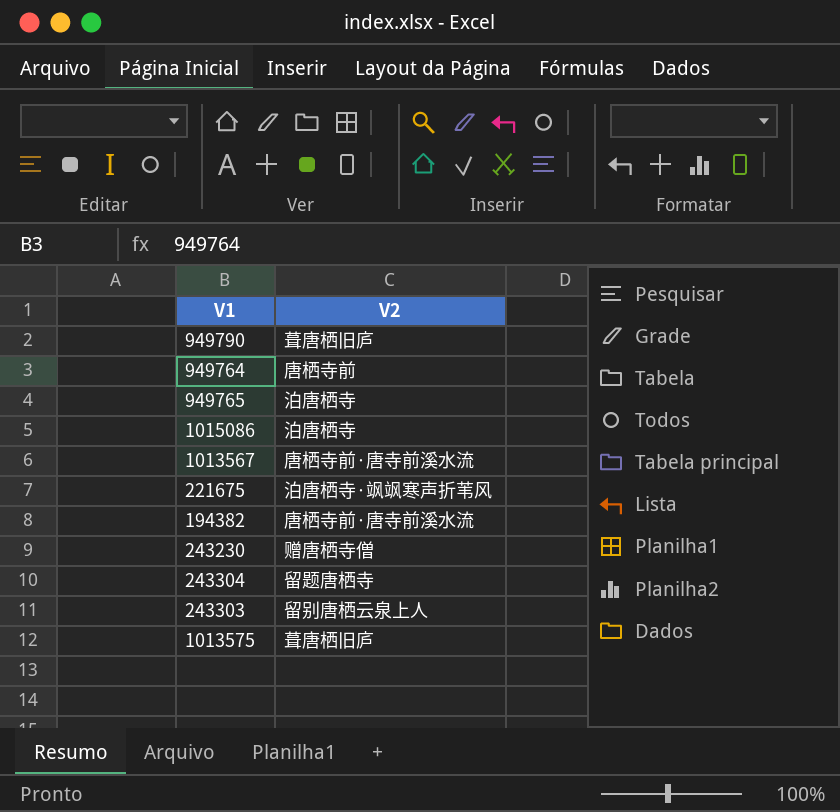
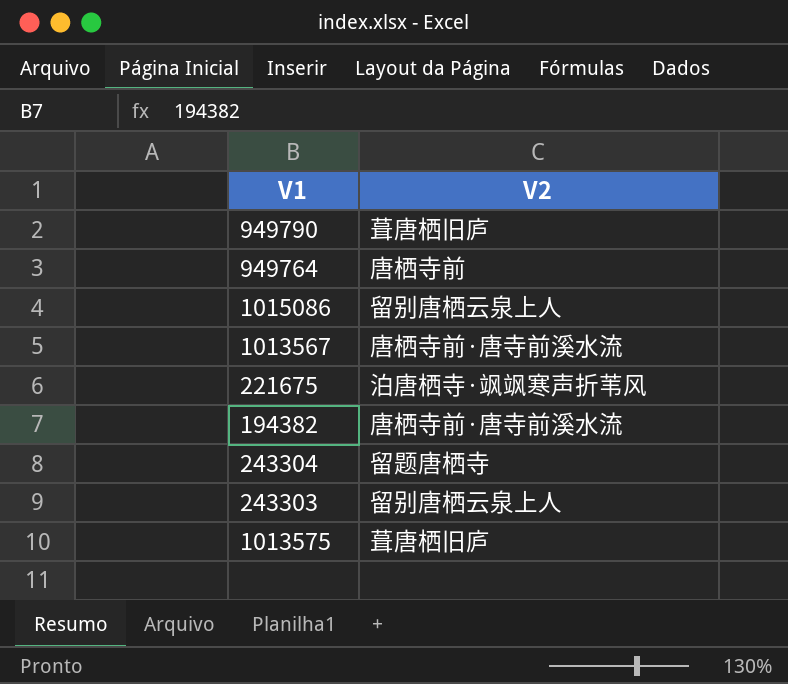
row 949765: 泊唐栖寺 -> none
row 243230: 赠唐栖寺僧 -> none
1015086 | V2: 泊唐栖寺 -> 留别唐栖云泉上人

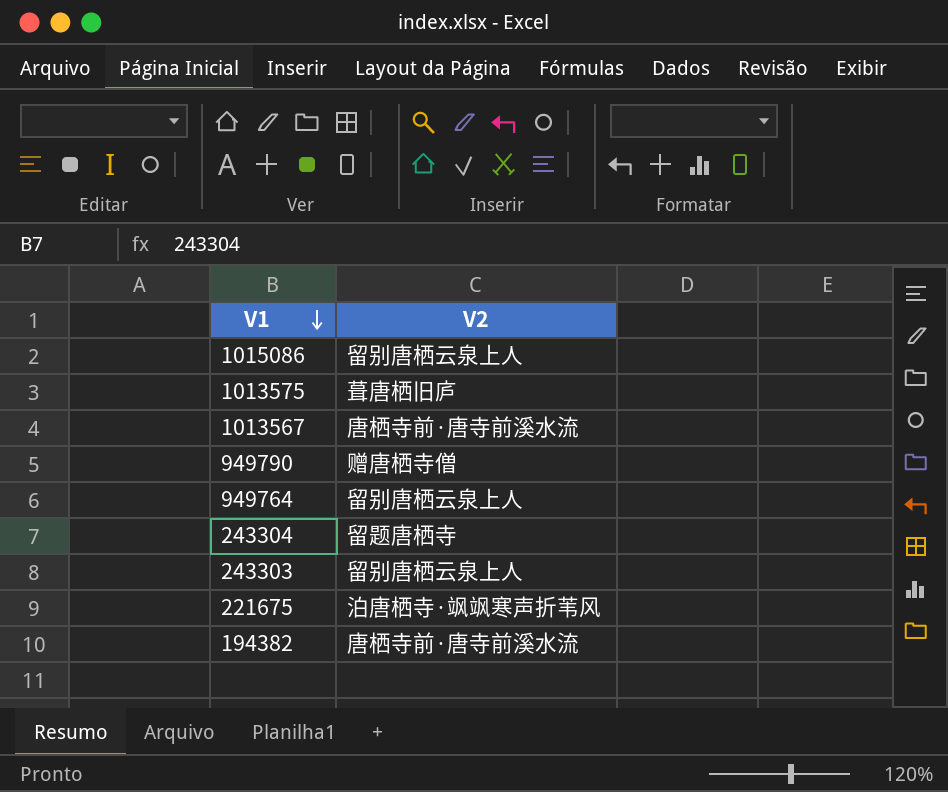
row order: none -> V1 descending
949790 | V2: 葺唐栖旧庐 -> 赠唐栖寺僧
949764 | V2: 唐栖寺前 -> 留别唐栖云泉上人

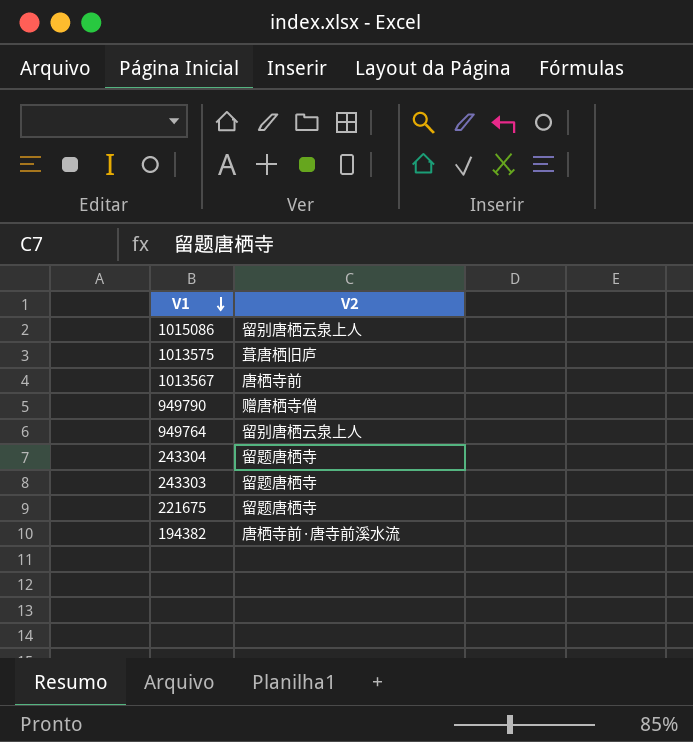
1013567 | V2: 唐栖寺前·唐寺前溪水流 -> 唐栖寺前
243303 | V2: 留别唐栖云泉上人 -> 留题唐栖寺
221675 | V2: 泊唐栖寺·飒飒寒声折苇风 -> 留题唐栖寺

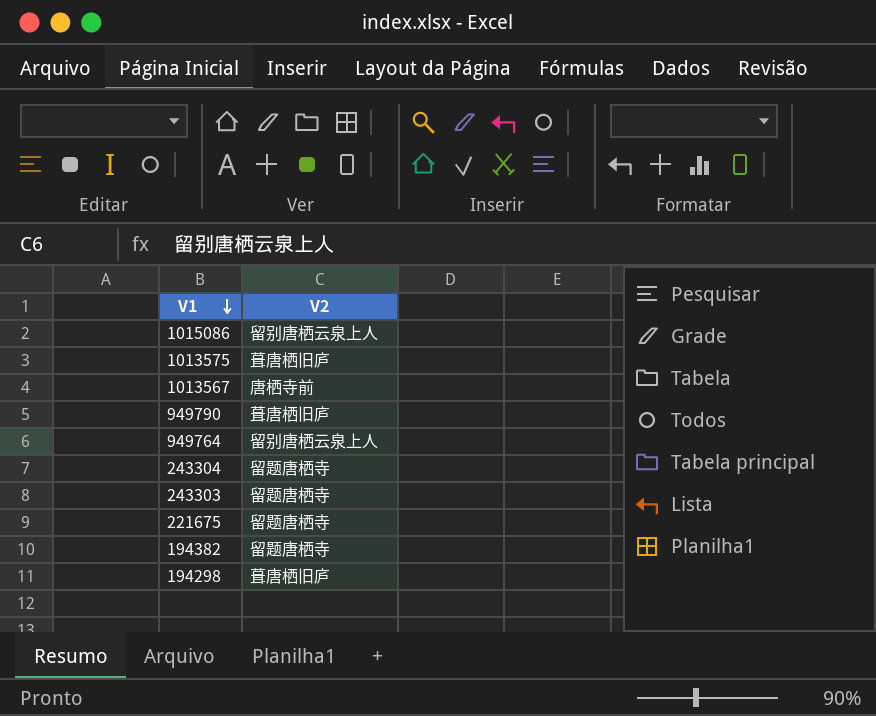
949790 | V2: 赠唐栖寺僧 -> 葺唐栖旧庐
194382 | V2: 唐栖寺前·唐寺前溪水流 -> 留题唐栖寺
row 194298: none -> 葺唐栖旧庐

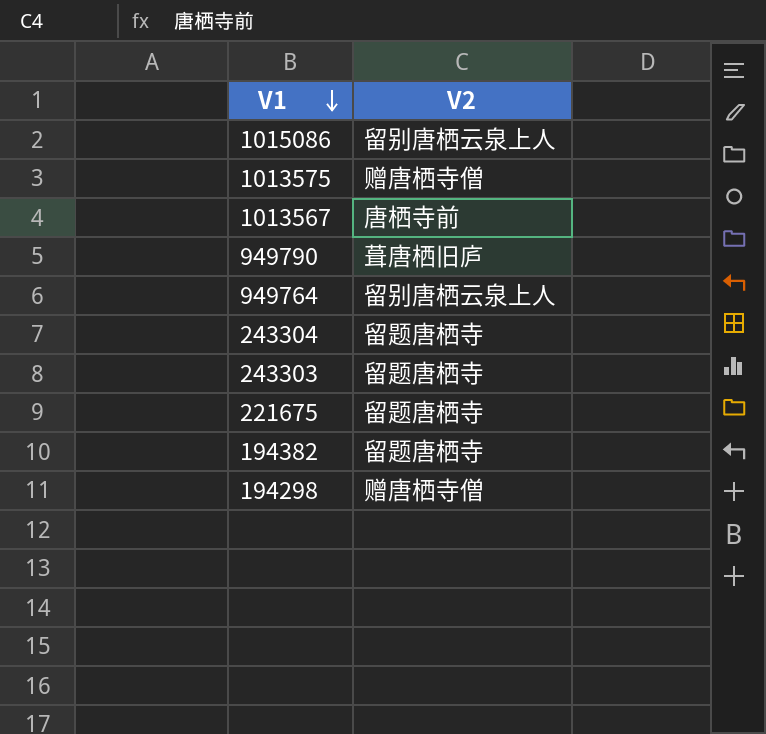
1013575 | V2: 葺唐栖旧庐 -> 赠唐栖寺僧
194298 | V2: 葺唐栖旧庐 -> 赠唐栖寺僧

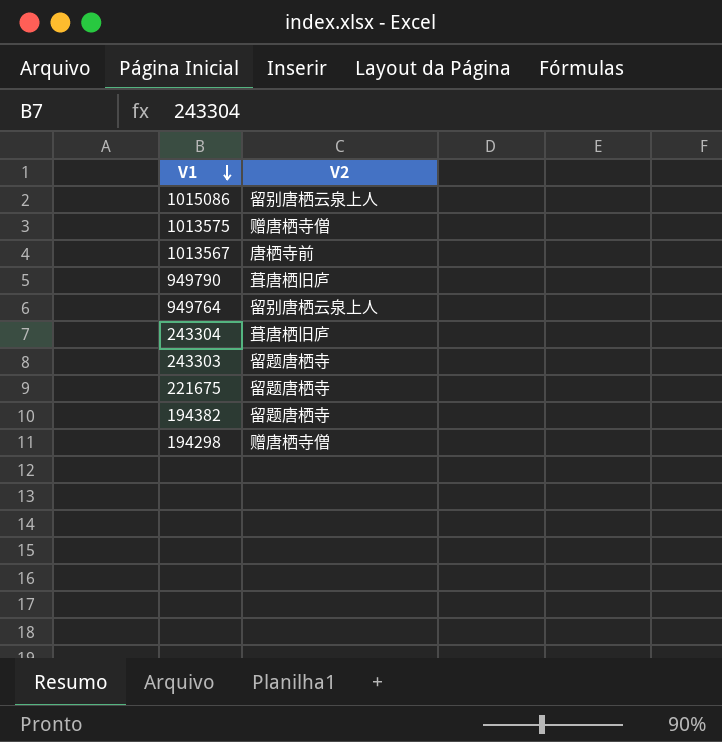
243304 | V2: 留题唐栖寺 -> 葺唐栖旧庐

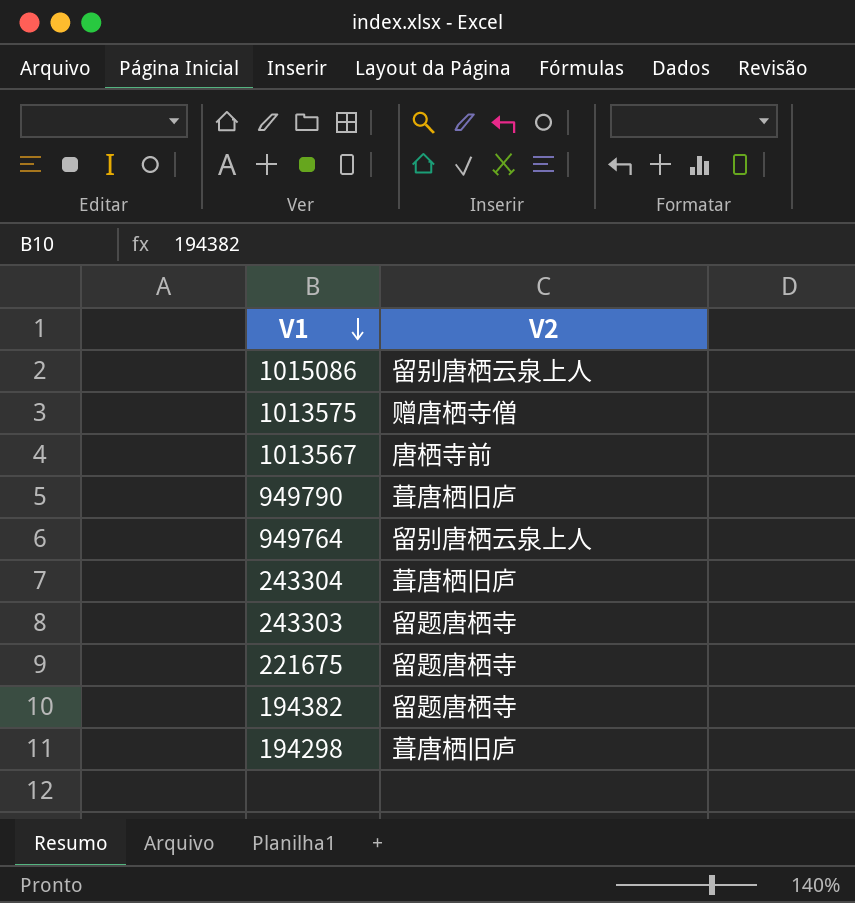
194298 | V2: 赠唐栖寺僧 -> 葺唐栖旧庐

